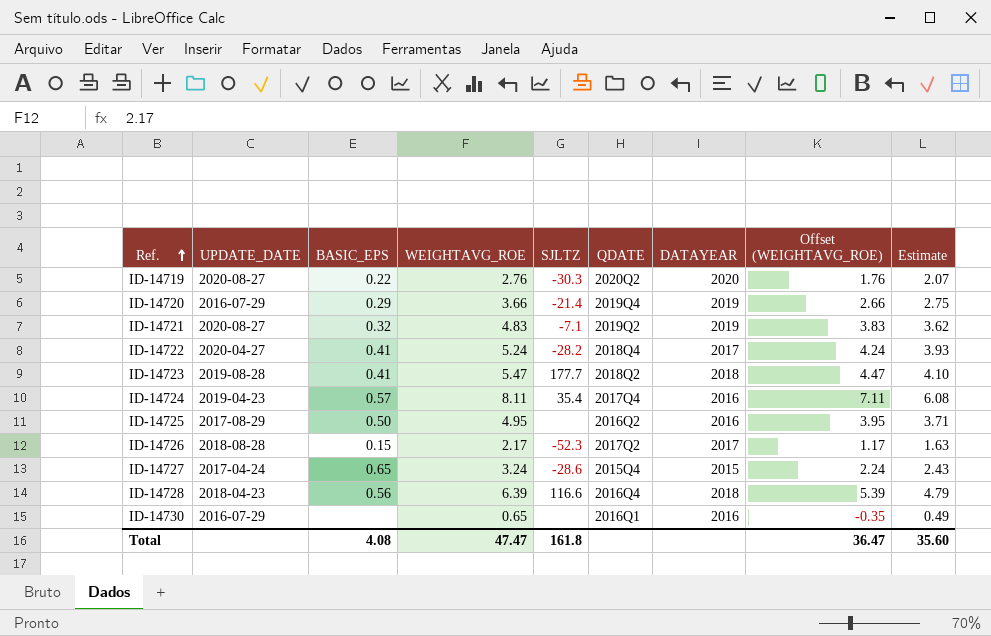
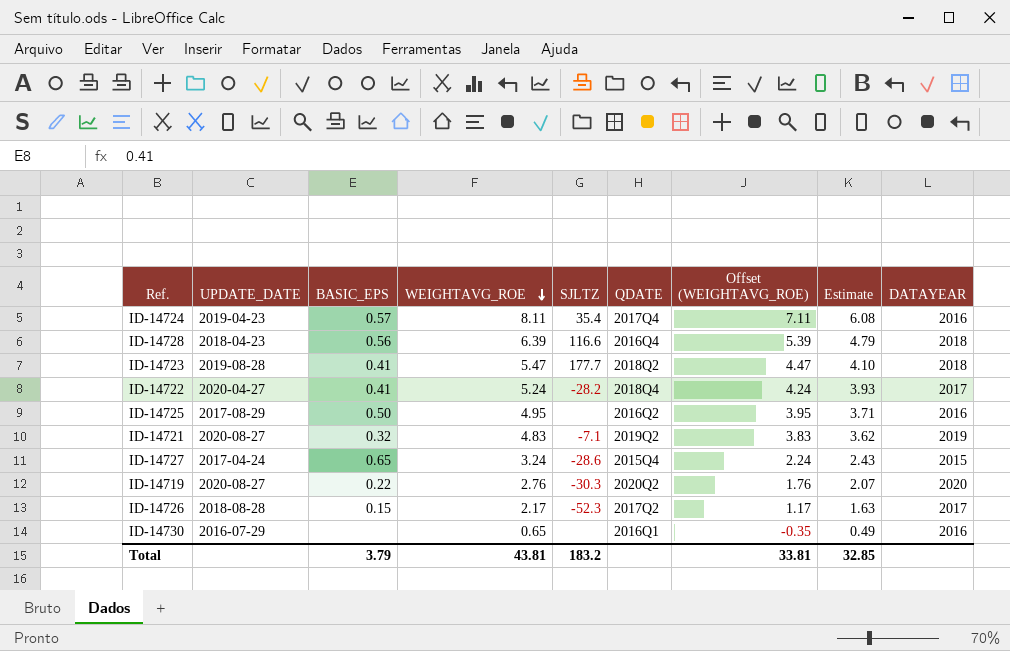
row order: Ref. ascending -> WEIGHTAVG_ROE descending
column DATAYEAR | position: 7 -> 9
row ID-14720: 2016-07-29 | 0.29 | 3.66 | -21.4 | 2019Q4 | 2019 | 2.66 | 2.75 -> none
Total | BASIC_EPS: 4.08 -> 3.79
Total | WEIGHTAVG_ROE: 47.47 -> 43.81
Total | SJLTZ: 161.8 -> 183.2
Total | Offset (WEIGHTAVG_ROE): 36.47 -> 33.81
Total | Estimate: 35.60 -> 32.85

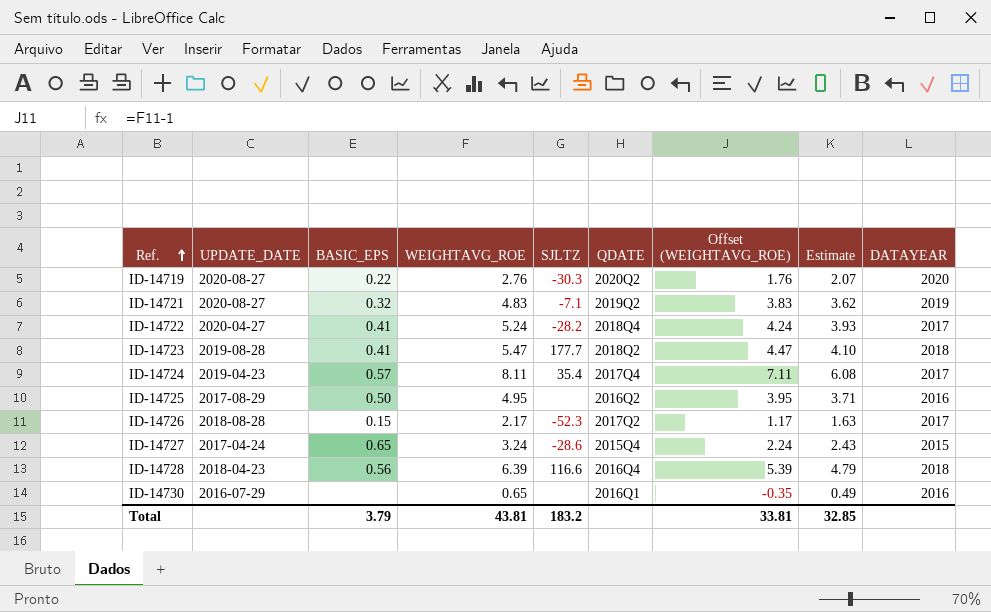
row order: WEIGHTAVG_ROE descending -> Ref. ascending
ID-14724 | DATAYEAR: 2016 -> 2017

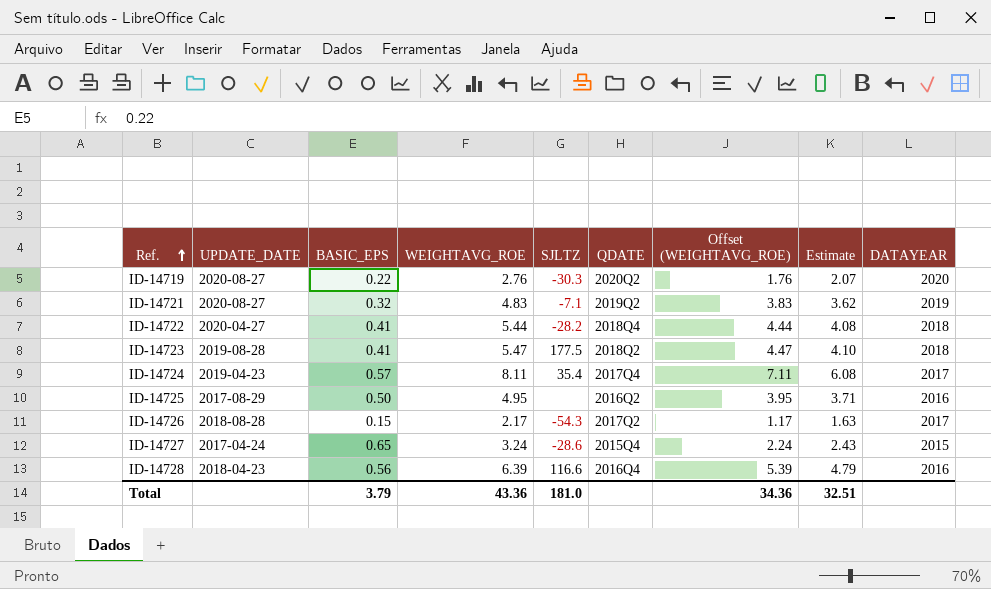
row ID-14730: 2016-07-29 | none | 0.65 | none | 2016Q1 | -0.35 | 0.49 | 2016 -> none
ID-14722 | WEIGHTAVG_ROE: 5.24 -> 5.44
ID-14722 | Offset (WEIGHTAVG_ROE): 4.24 -> 4.44
ID-14722 | Estimate: 3.93 -> 4.08
ID-14722 | DATAYEAR: 2017 -> 2018
ID-14723 | SJLTZ: 177.7 -> 177.5
ID-14726 | SJLTZ: -52.3 -> -54.3
ID-14728 | DATAYEAR: 2018 -> 2016
Total | WEIGHTAVG_ROE: 43.81 -> 43.36
Total | SJLTZ: 183.2 -> 181.0
Total | Offset (WEIGHTAVG_ROE): 33.81 -> 34.36
Total | Estimate: 32.85 -> 32.51

